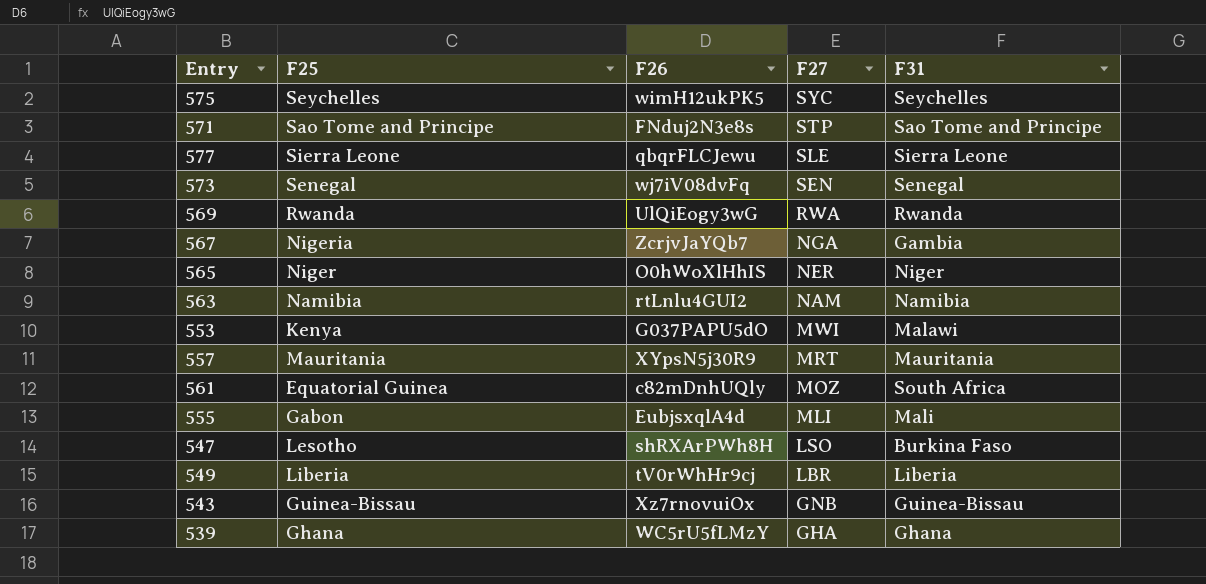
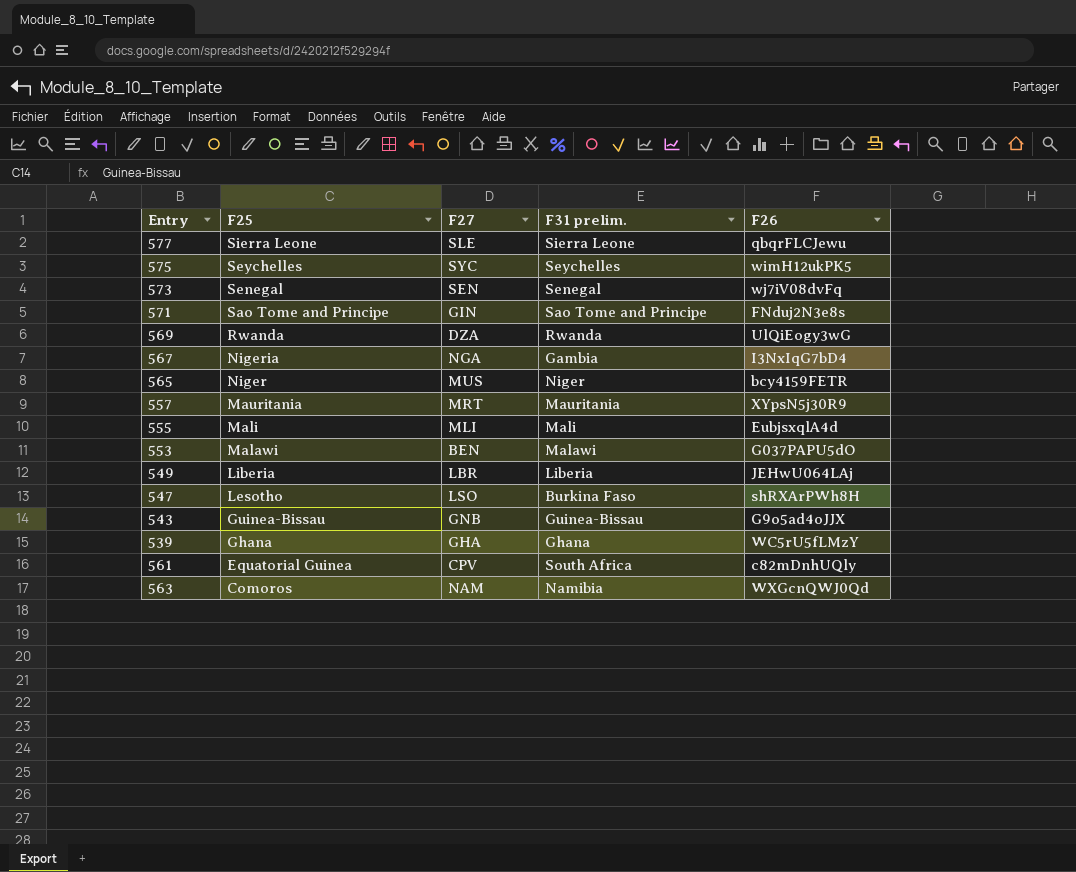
row order: F27 descending -> F25 descending
column name: F31 -> F31 prelim.
column F26 | position: 3 -> 5
571 | F27: STP -> GIN
569 | F27: RWA -> DZA
567 | F26: ZcrjvJaYQb7 -> I3NxIqG7bD4
565 | F27: NER -> MUS
565 | F26: O0hWoXlHhIS -> bcy4159FETR
555 | F25: Gabon -> Mali
553 | F25: Kenya -> Malawi
553 | F27: MWI -> BEN
549 | F26: tV0rWhHr9cj -> JEHwU064LAj
543 | F26: Xz7rnovuiOx -> G9o5ad4oJJX
561 | F27: MOZ -> CPV
563 | F25: Namibia -> Comoros
563 | F26: rtLnlu4GUI2 -> WXGcnQWJ0Qd

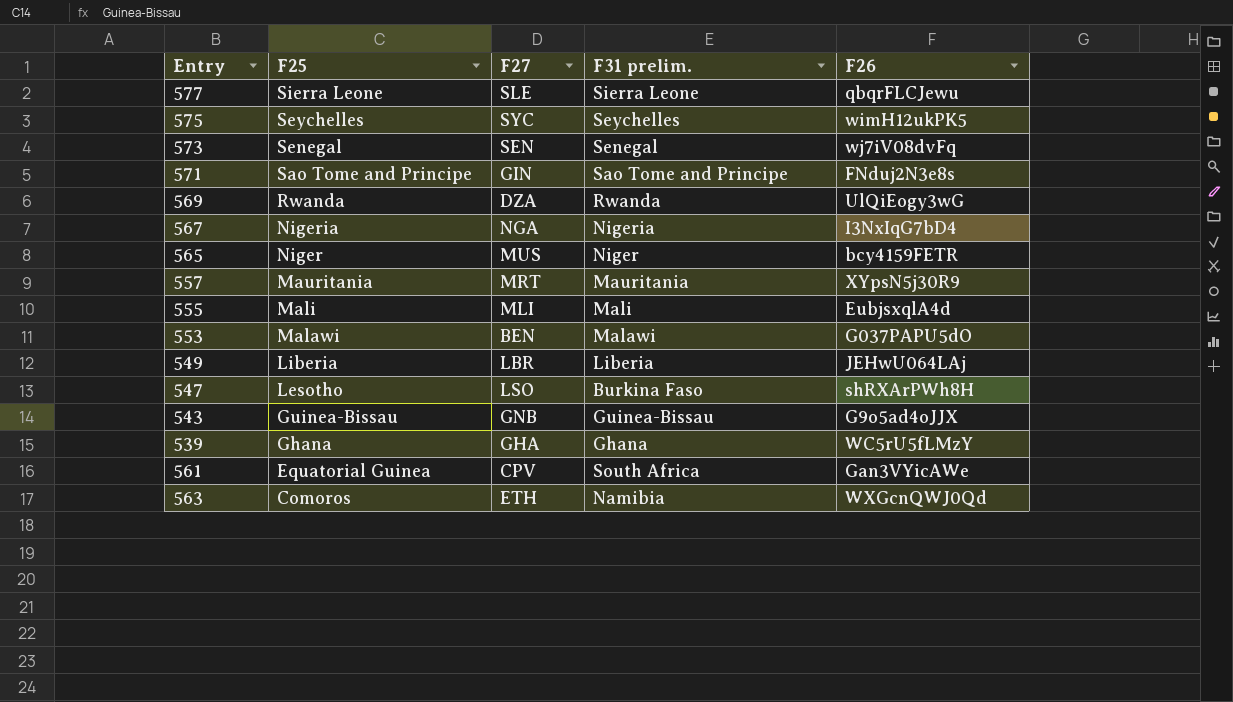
567 | F31 prelim.: Gambia -> Nigeria
561 | F26: c82mDnhUQly -> Gan3VYicAWe
563 | F27: NAM -> ETH

